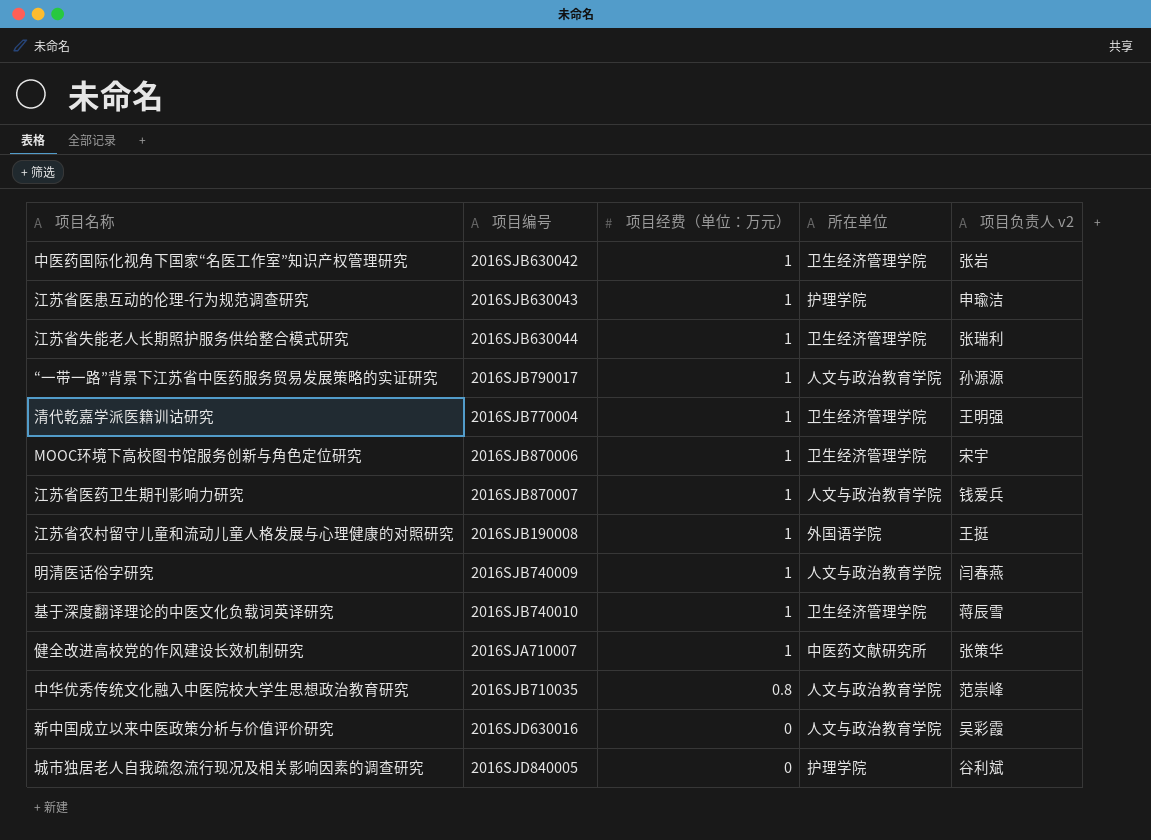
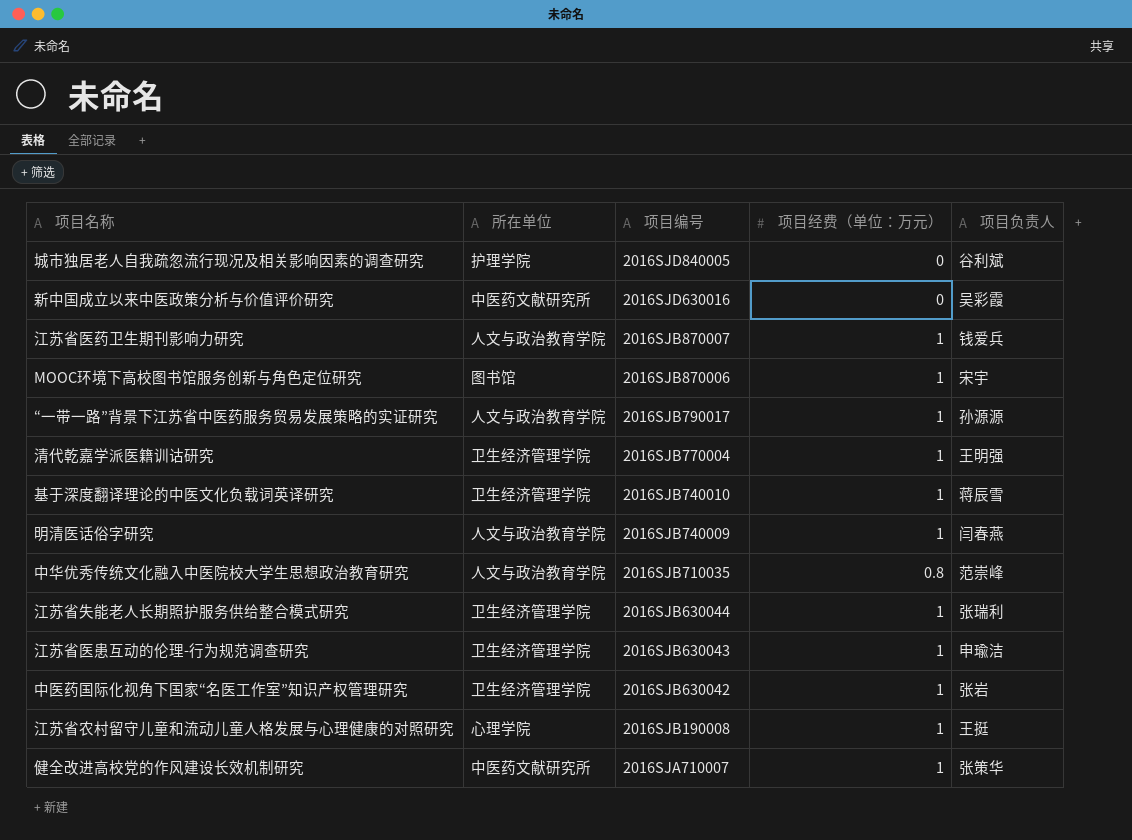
row order: 项目经费（单位：万元） descending -> 项目编号 descending
column 所在单位 | position: 4 -> 2
column name: 项目负责人 v2 -> 项目负责人
新中国成立以来中医政策分析与价值评价研究 | 所在单位: 人文与政治教育学院 -> 中医药文献研究所
MOOC环境下高校图书馆服务创新与角色定位研究 | 所在单位: 卫生经济管理学院 -> 图书馆
江苏省医患互动的伦理-行为规范调查研究 | 所在单位: 护理学院 -> 卫生经济管理学院
江苏省农村留守儿童和流动儿童人格发展与心理健康的对照研究 | 所在单位: 外国语学院 -> 心理学院

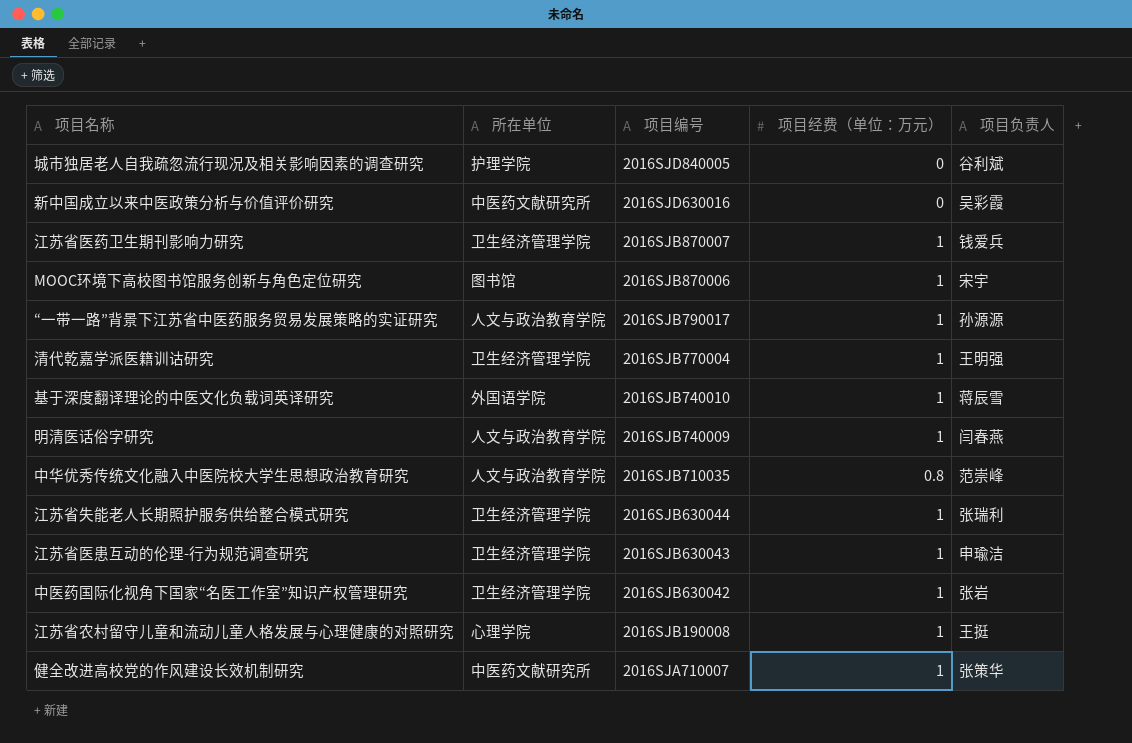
江苏省医药卫生期刊影响力研究 | 所在单位: 人文与政治教育学院 -> 卫生经济管理学院
基于深度翻译理论的中医文化负载词英译研究 | 所在单位: 卫生经济管理学院 -> 外国语学院

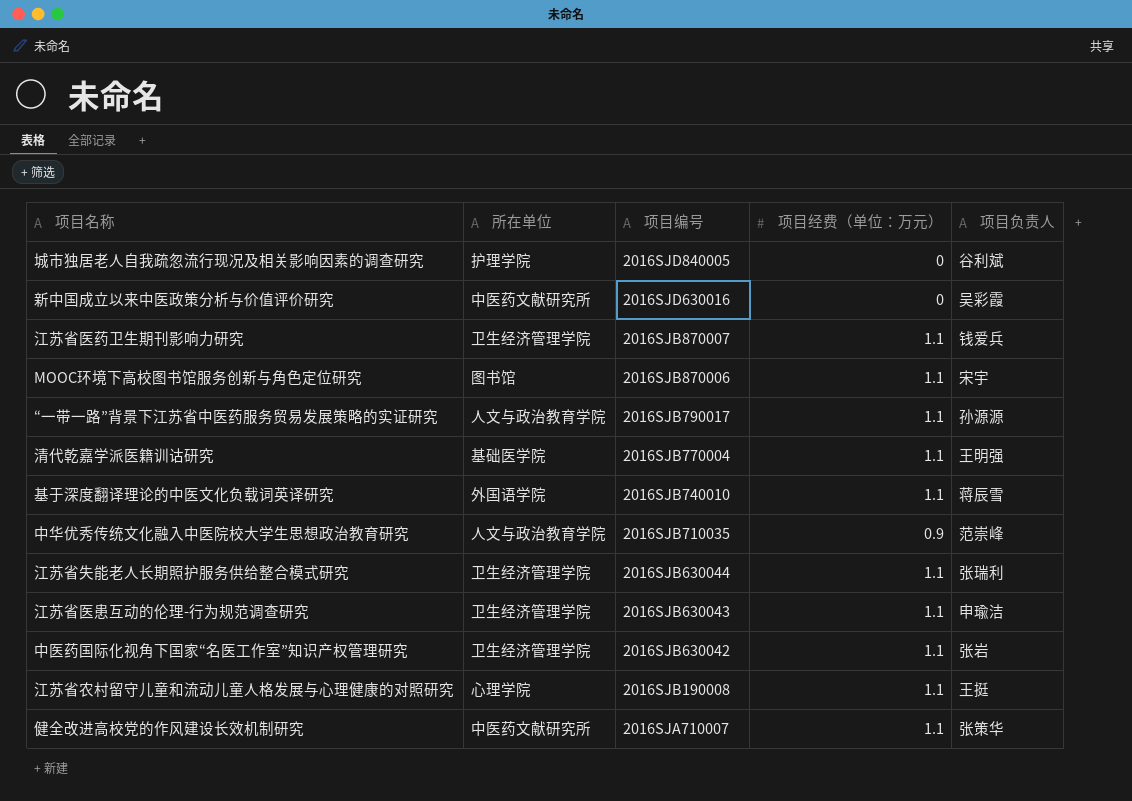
row 明清医话俗字研究: 人文与政治教育学院 | 2016SJB740009 | 1 | 闫春燕 -> none
江苏省医药卫生期刊影响力研究 | 项目经费（单位：万元）: 1 -> 1.1
MOOC环境下高校图书馆服务创新与角色定位研究 | 项目经费（单位：万元）: 1 -> 1.1
“一带一路”背景下江苏省中医药服务贸易发展策略的实证研究 | 项目经费（单位：万元）: 1 -> 1.1
清代乾嘉学派医籍训诂研究 | 所在单位: 卫生经济管理学院 -> 基础医学院
清代乾嘉学派医籍训诂研究 | 项目经费（单位：万元）: 1 -> 1.1
基于深度翻译理论的中医文化负载词英译研究 | 项目经费（单位：万元）: 1 -> 1.1
中华优秀传统文化融入中医院校大学生思想政治教育研究 | 项目经费（单位：万元）: 0.8 -> 0.9
江苏省失能老人长期照护服务供给整合模式研究 | 项目经费（单位：万元）: 1 -> 1.1
江苏省医患互动的伦理-行为规范调查研究 | 项目经费（单位：万元）: 1 -> 1.1
中医药国际化视角下国家“名医工作室”知识产权管理研究 | 项目经费（单位：万元）: 1 -> 1.1
江苏省农村留守儿童和流动儿童人格发展与心理健康的对照研究 | 项目经费（单位：万元）: 1 -> 1.1
健全改进高校党的作风建设长效机制研究 | 项目经费（单位：万元）: 1 -> 1.1

